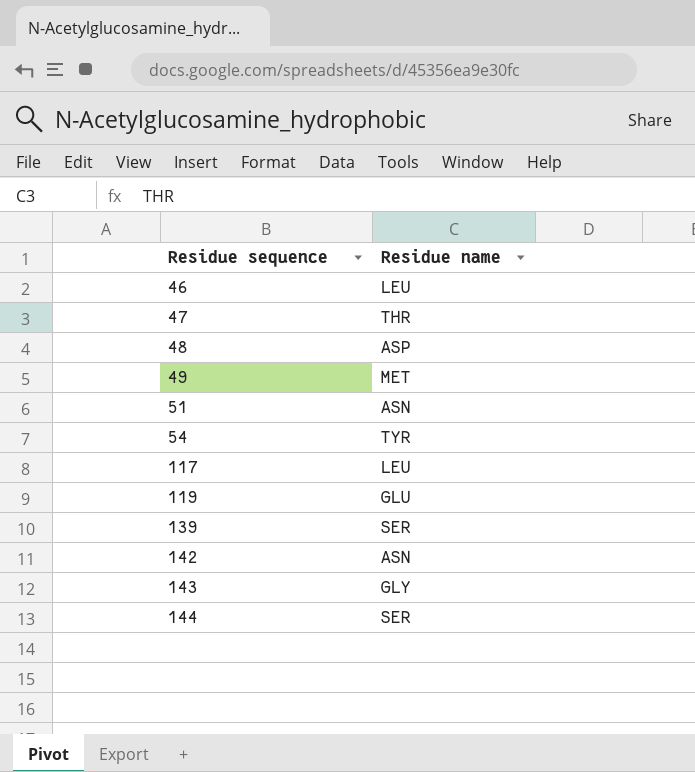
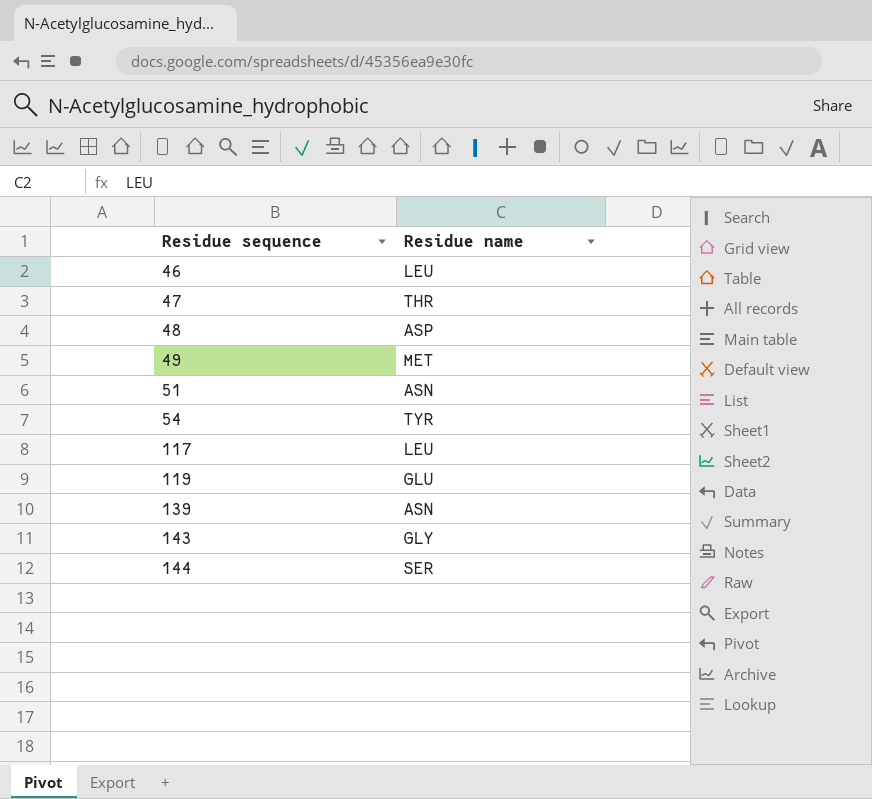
row 142: ASN -> none
139 | Residue name: SER -> ASN

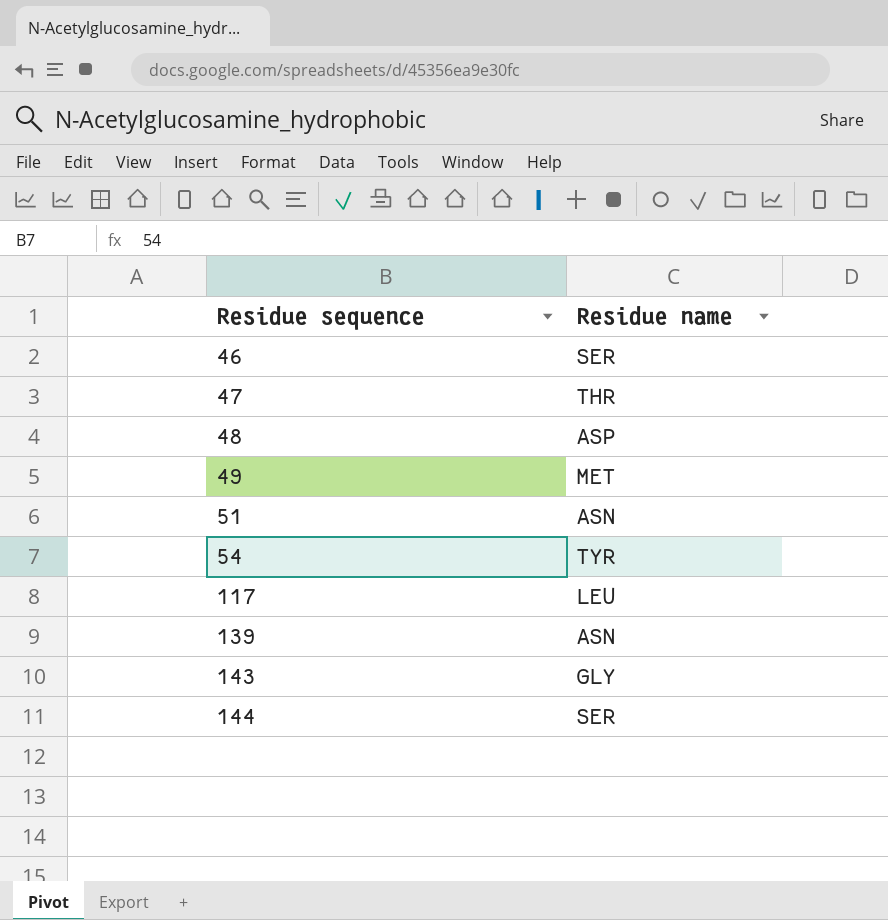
row 119: GLU -> none
46 | Residue name: LEU -> SER

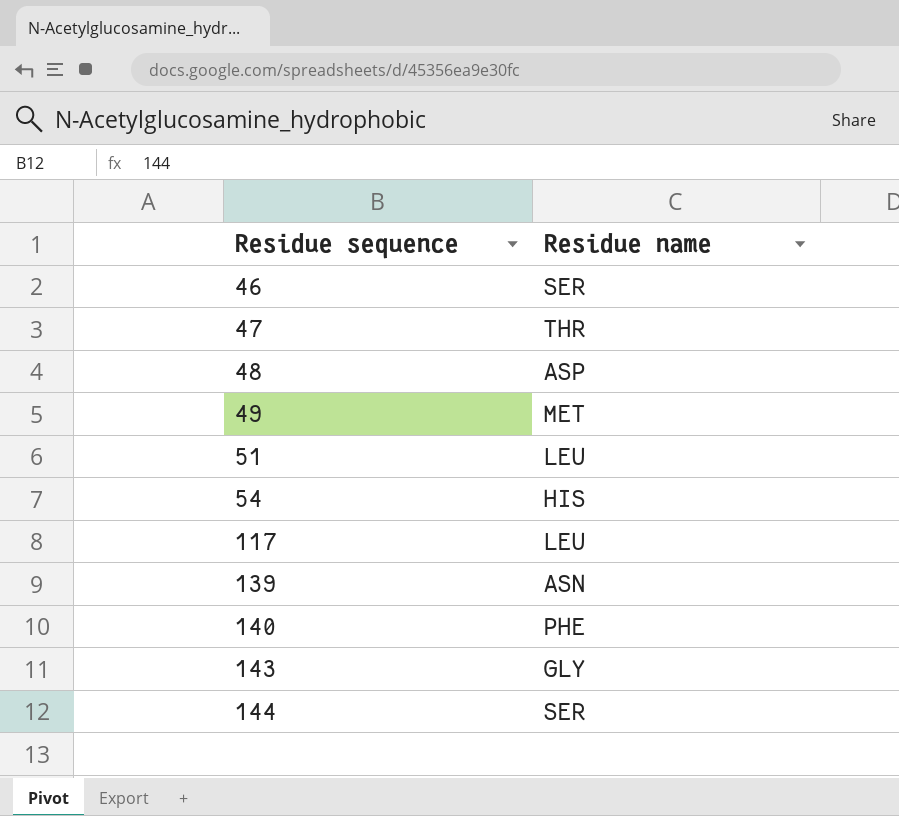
51 | Residue name: ASN -> LEU
54 | Residue name: TYR -> HIS
row 140: none -> PHE

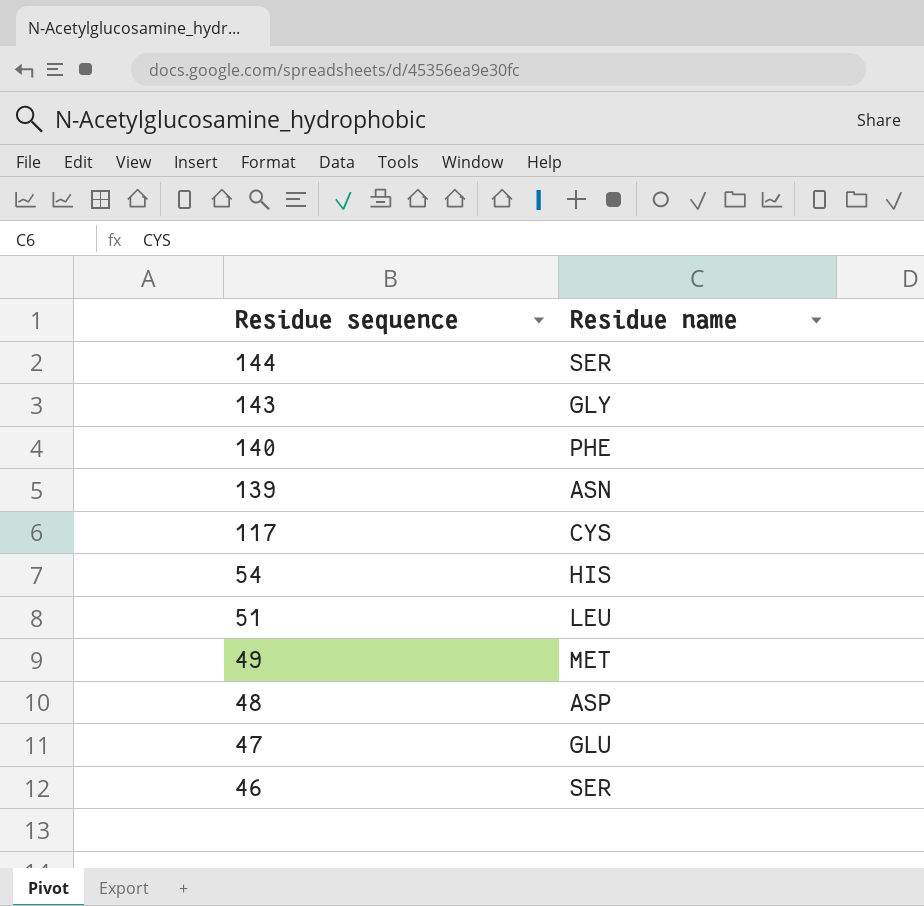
row order: Residue sequence ascending -> Residue sequence descending
117 | Residue name: LEU -> CYS
47 | Residue name: THR -> GLU

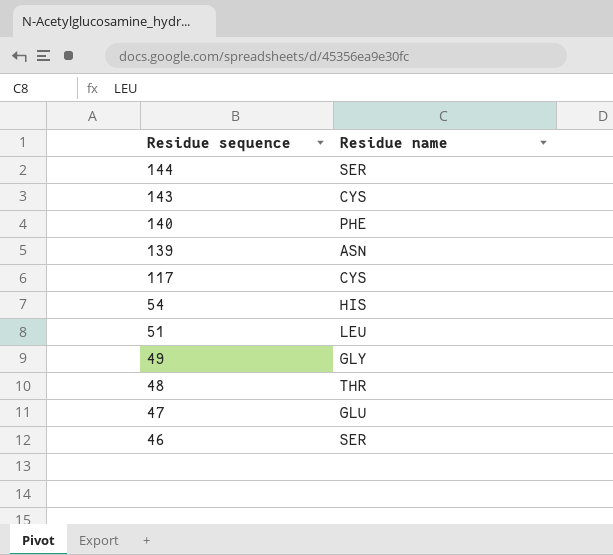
143 | Residue name: GLY -> CYS
49 | Residue name: MET -> GLY
48 | Residue name: ASP -> THR

